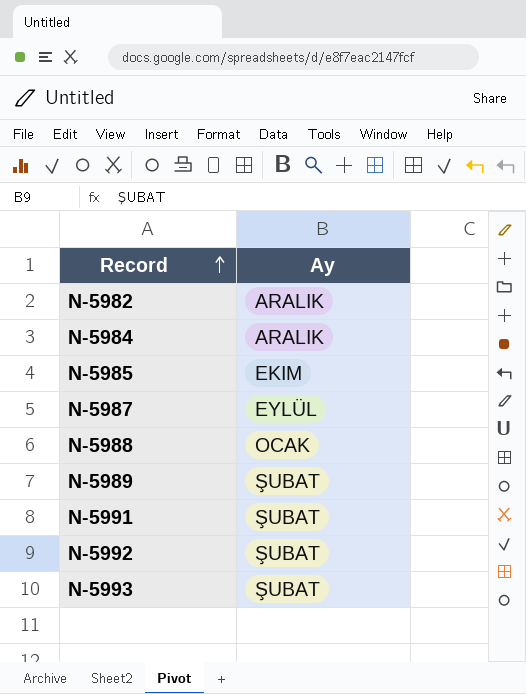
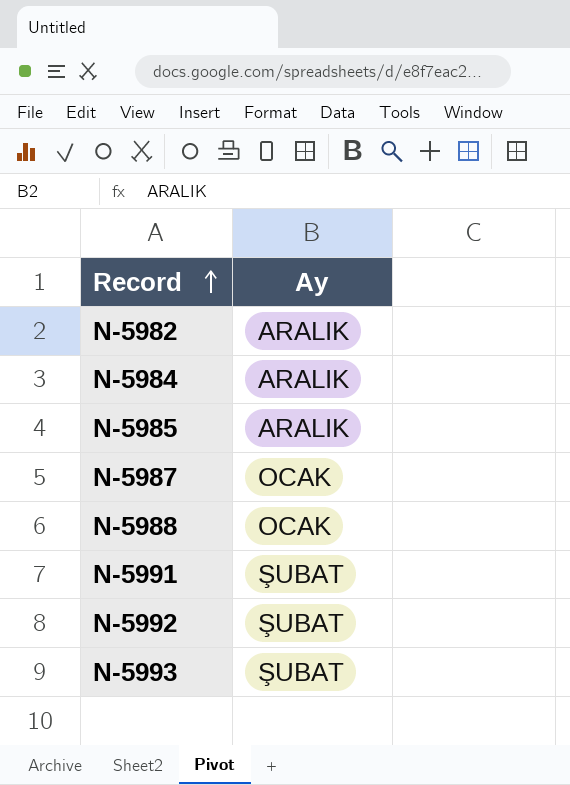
row N-5989: ŞUBAT -> none
N-5985 | Ay: EKIM -> ARALIK
N-5987 | Ay: EYLÜL -> OCAK

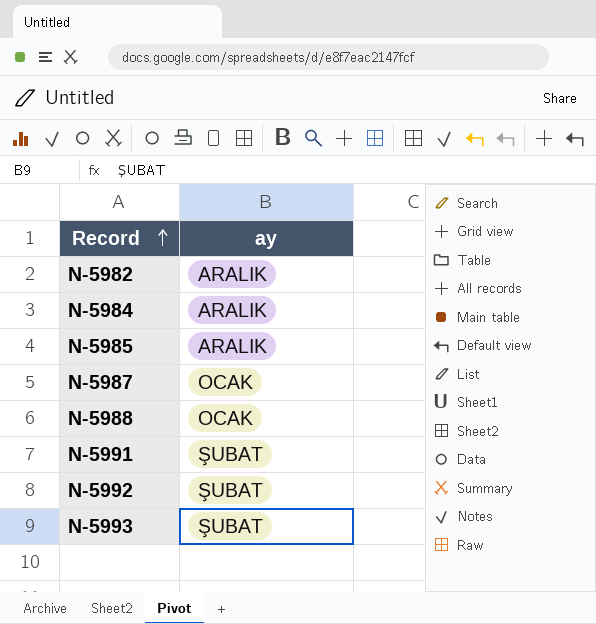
column name: Ay -> ay

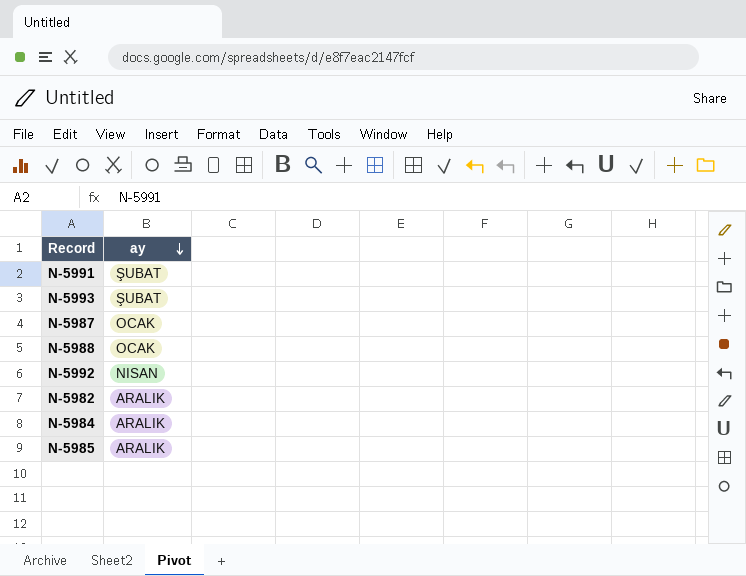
row order: Record ascending -> ay descending
N-5992 | ay: ŞUBAT -> NISAN

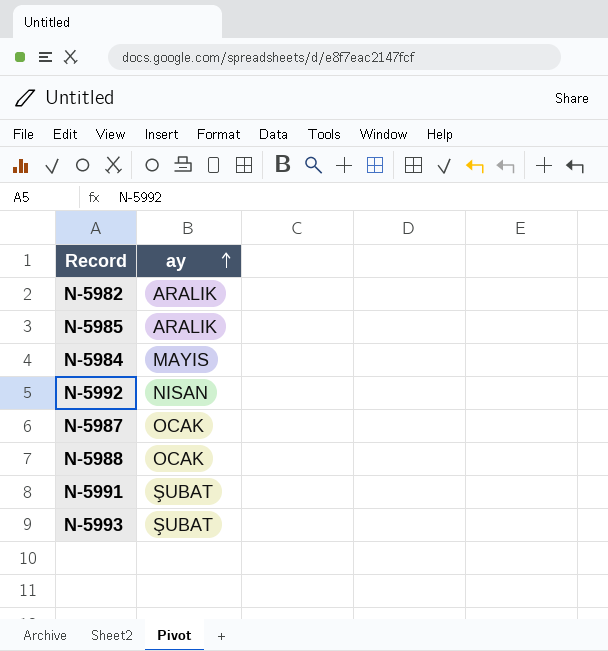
row order: ay descending -> ay ascending
N-5984 | ay: ARALIK -> MAYIS

